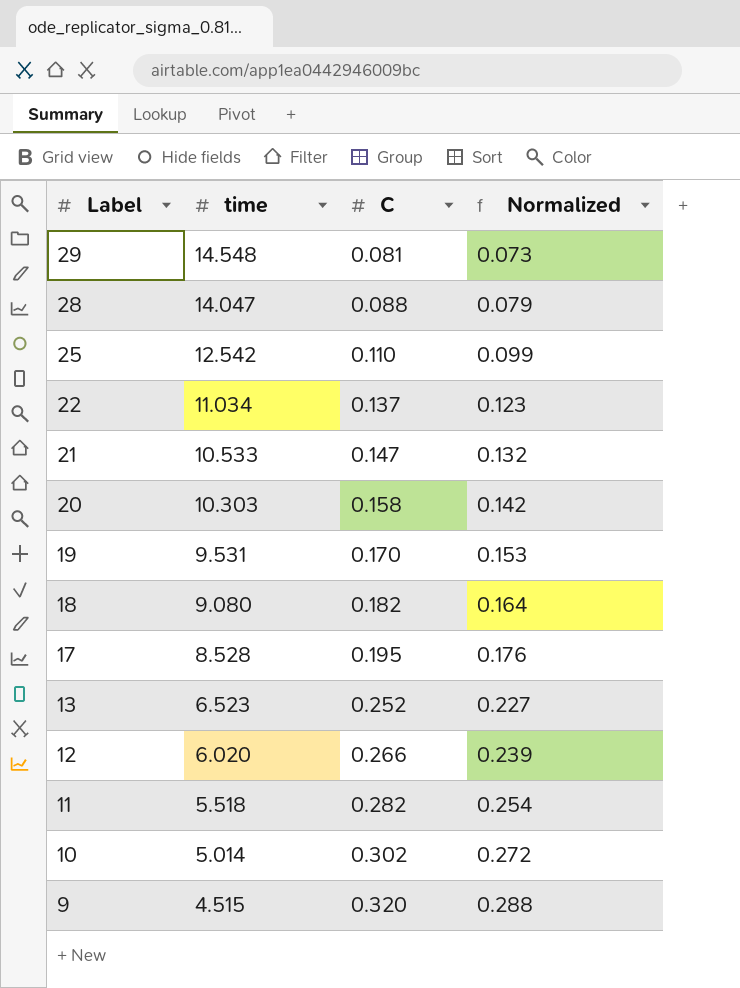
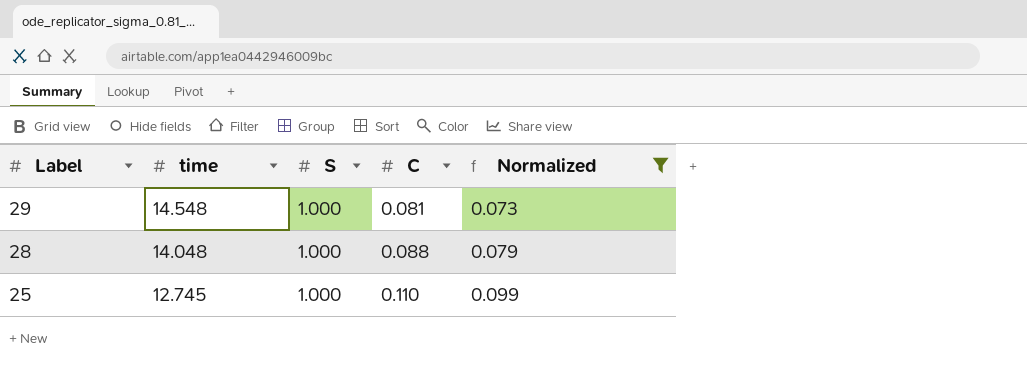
filter: none -> Normalized <= 0.099
column S | position: none -> 3
28 | time: 14.047 -> 14.048
25 | time: 12.542 -> 12.745

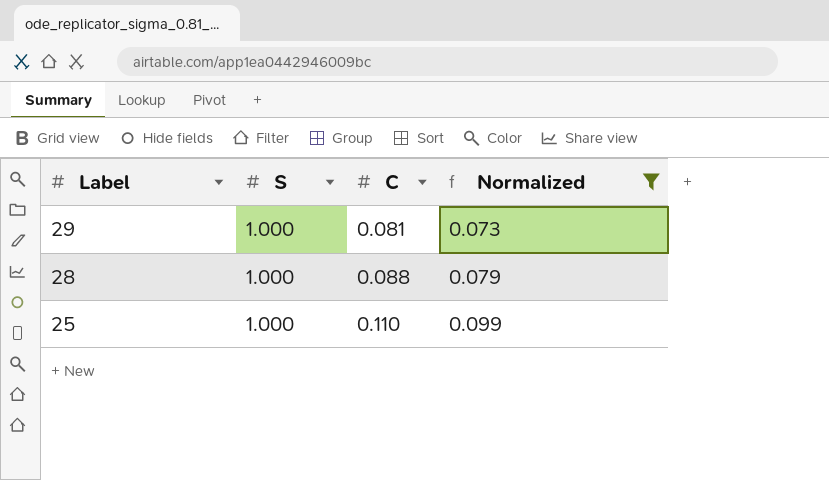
column time | position: 2 -> none

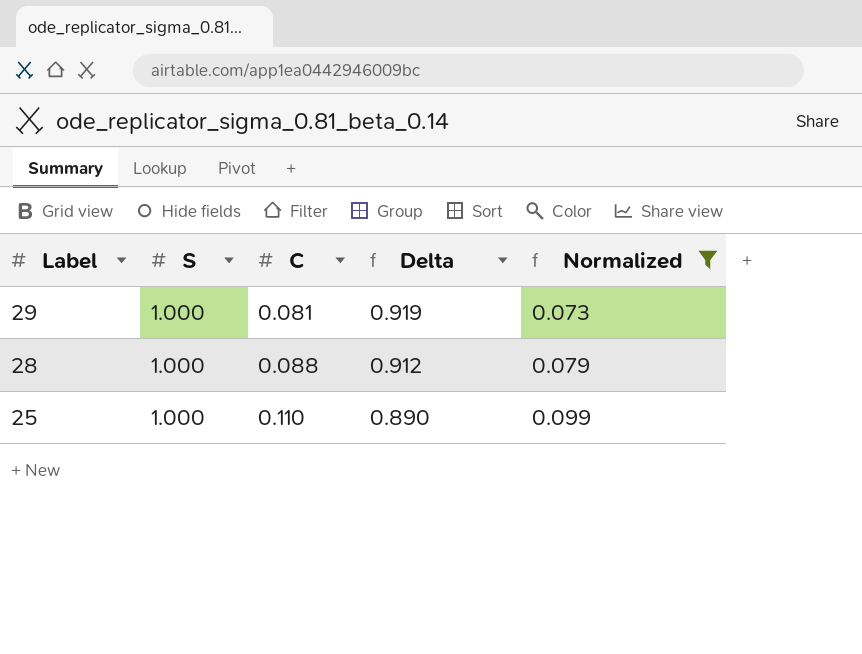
column Delta | formula: none -> [S] - [C]

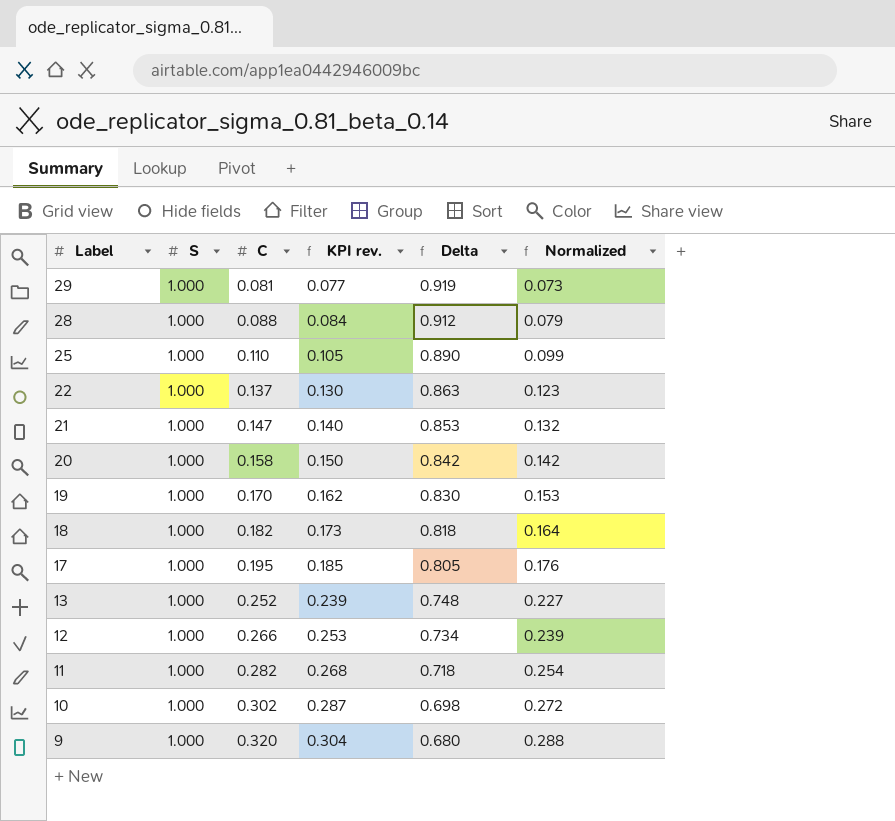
filter: Normalized <= 0.099 -> none
column KPI rev. | formula: none -> [C] * 0.95

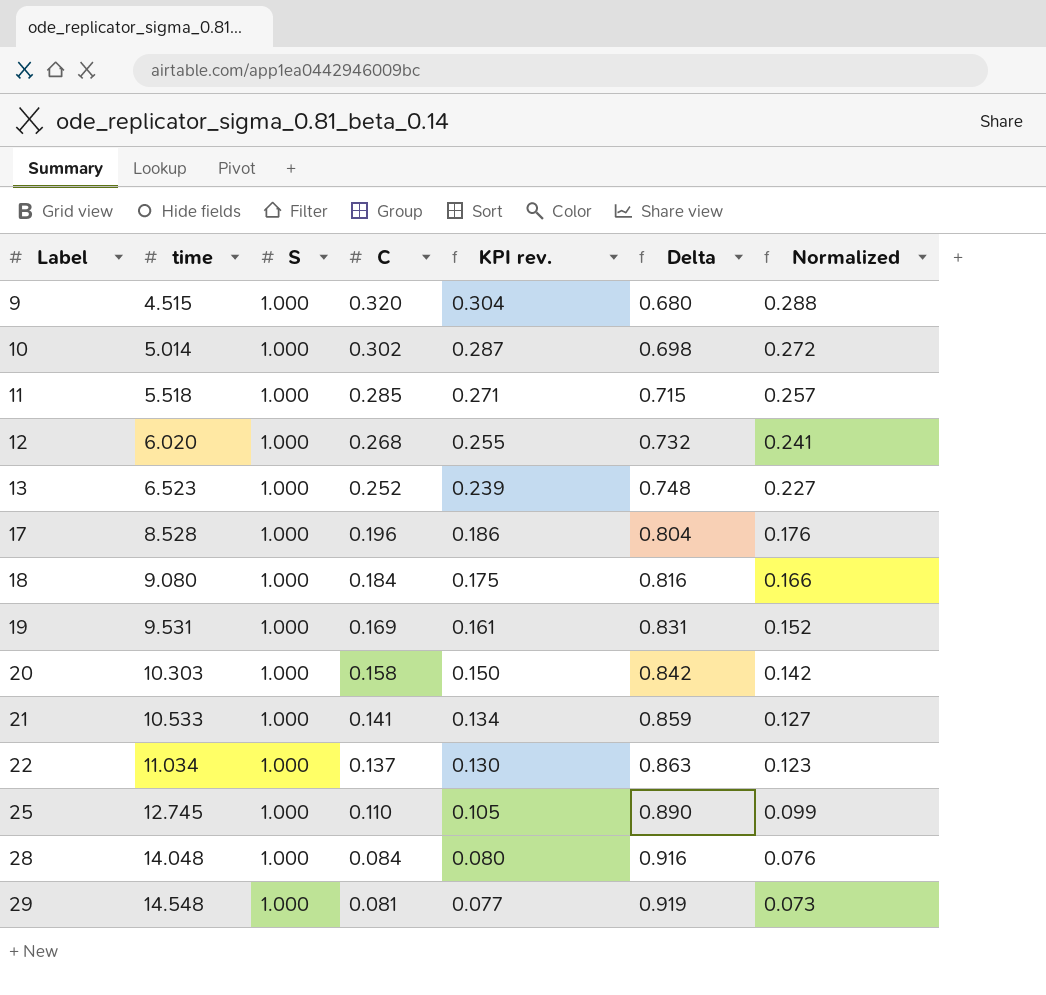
row order: Label descending -> Label ascending
column time | position: none -> 2
11 | C: 0.282 -> 0.285
11 | KPI rev.: 0.268 -> 0.271
11 | Delta: 0.718 -> 0.715
11 | Normalized: 0.254 -> 0.257
12 | C: 0.266 -> 0.268
12 | KPI rev.: 0.253 -> 0.255
12 | Delta: 0.734 -> 0.732
12 | Normalized: 0.239 -> 0.241
17 | C: 0.195 -> 0.196
17 | KPI rev.: 0.185 -> 0.186
17 | Delta: 0.805 -> 0.804
18 | C: 0.182 -> 0.184
18 | KPI rev.: 0.173 -> 0.175
18 | Delta: 0.818 -> 0.816
18 | Normalized: 0.164 -> 0.166
19 | C: 0.170 -> 0.169
19 | KPI rev.: 0.162 -> 0.161
19 | Delta: 0.830 -> 0.831
19 | Normalized: 0.153 -> 0.152
21 | C: 0.147 -> 0.141
21 | KPI rev.: 0.140 -> 0.134
21 | Delta: 0.853 -> 0.859
21 | Normalized: 0.132 -> 0.127
28 | C: 0.088 -> 0.084
28 | KPI rev.: 0.084 -> 0.080
28 | Delta: 0.912 -> 0.916
28 | Normalized: 0.079 -> 0.076

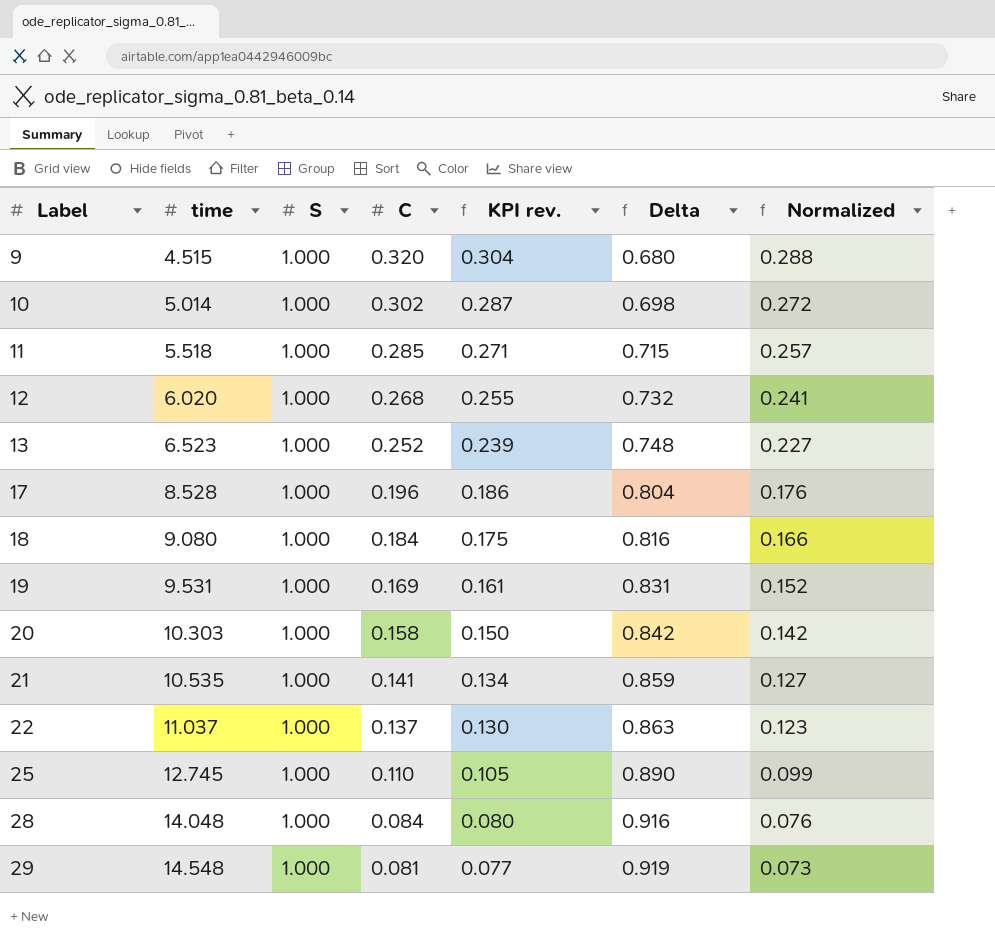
21 | time: 10.533 -> 10.535
22 | time: 11.034 -> 11.037

